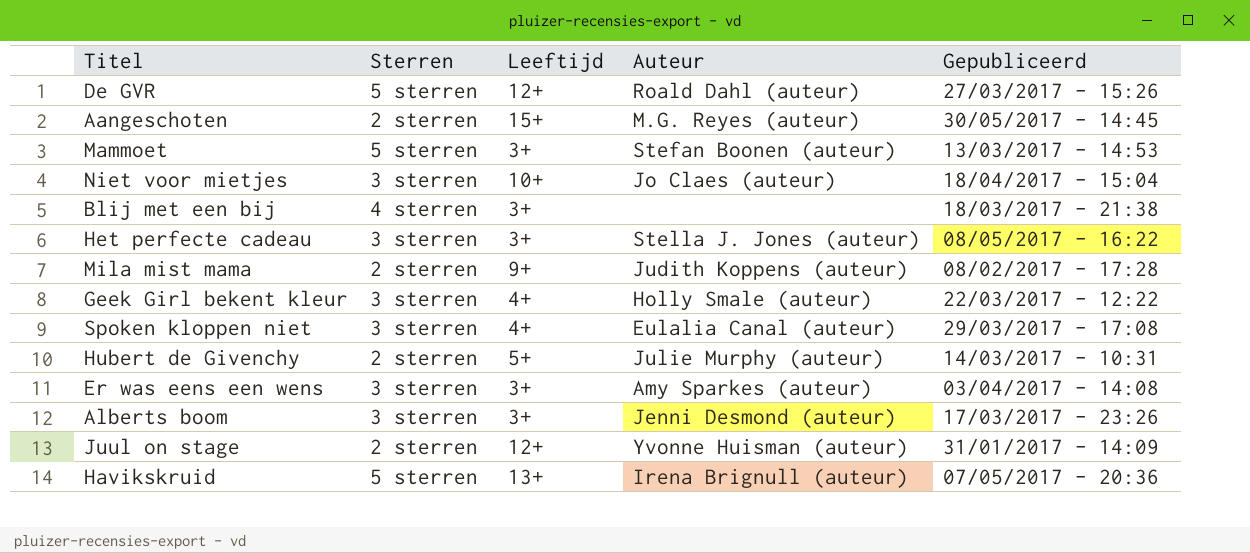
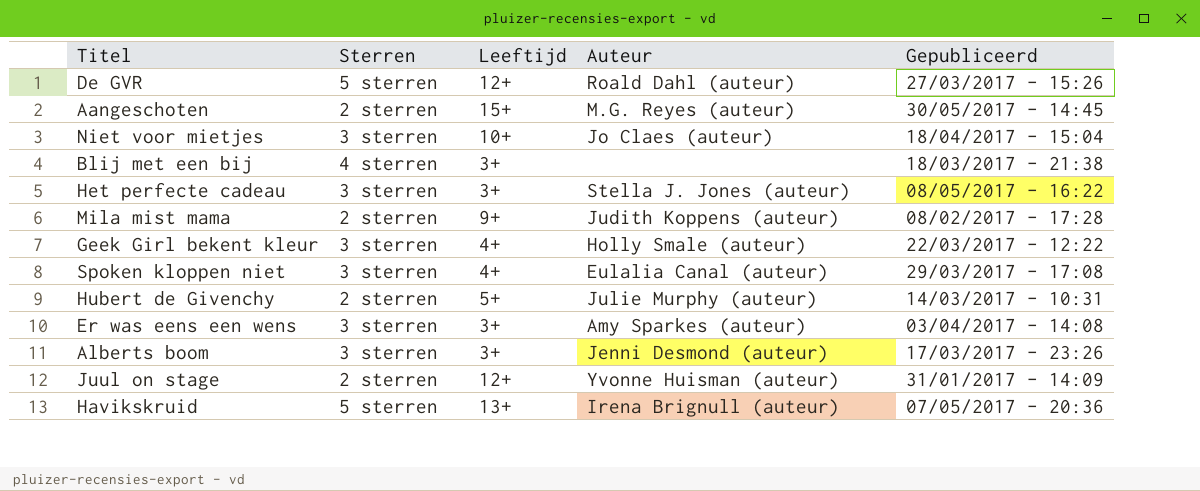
row Mammoet: 5 sterren | 3+ | Stefan Boonen (auteur) | 13/03/2017 - 14:53 -> none

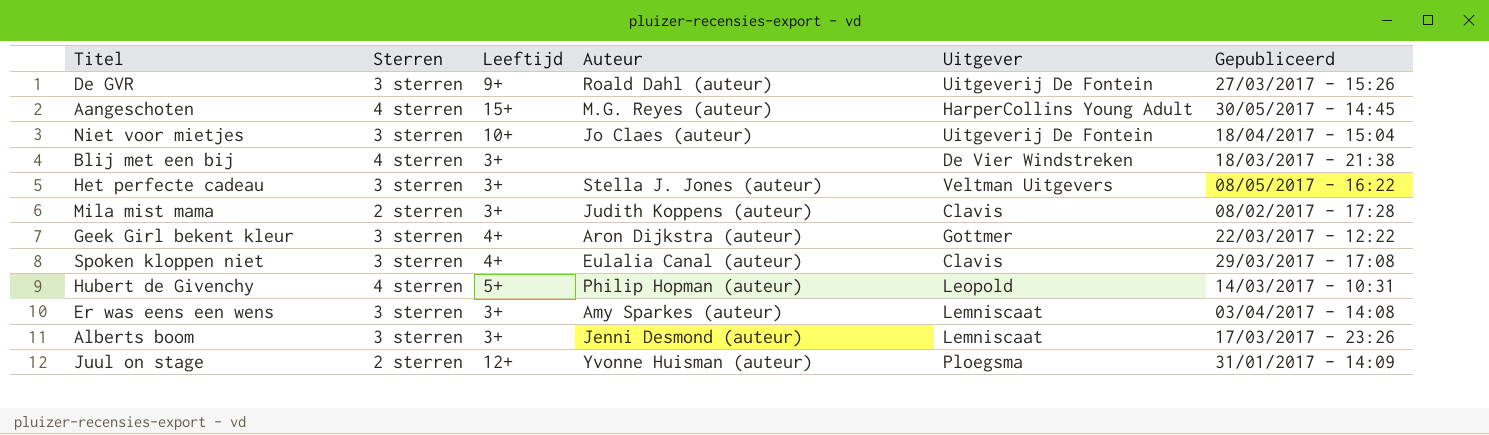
column Uitgever | position: none -> 5
row Havikskruid: 5 sterren | 13+ | Irena Brignull (auteur) | 07/05/2017 - 20:36 -> none
De GVR | Sterren: 5 sterren -> 3 sterren
De GVR | Leeftijd: 12+ -> 9+
Aangeschoten | Sterren: 2 sterren -> 4 sterren
Mila mist mama | Leeftijd: 9+ -> 3+
Geek Girl bekent kleur | Auteur: Holly Smale (auteur) -> Aron Dijkstra (auteur)
Hubert de Givenchy | Sterren: 2 sterren -> 4 sterren
Hubert de Givenchy | Auteur: Julie Murphy (auteur) -> Philip Hopman (auteur)

